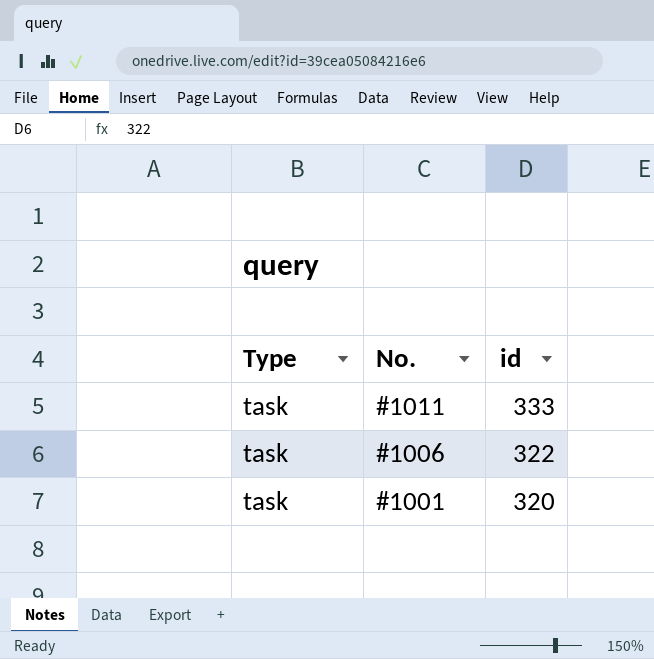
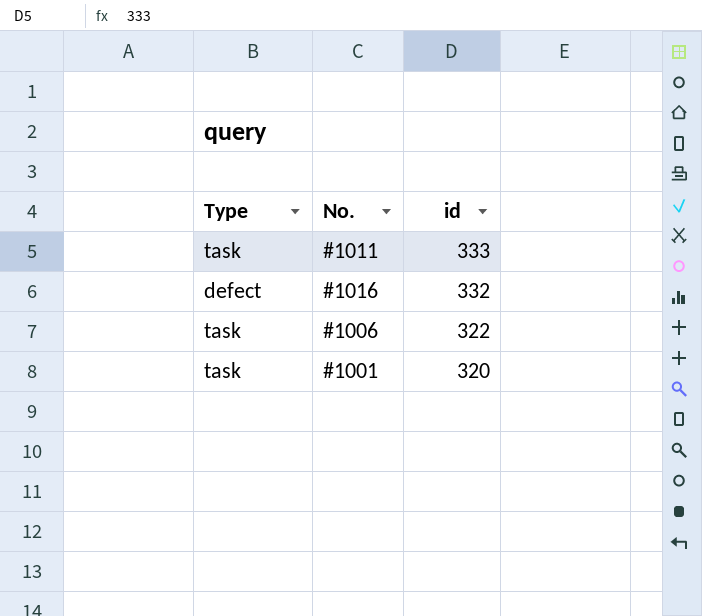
row #1016: none -> defect | 332

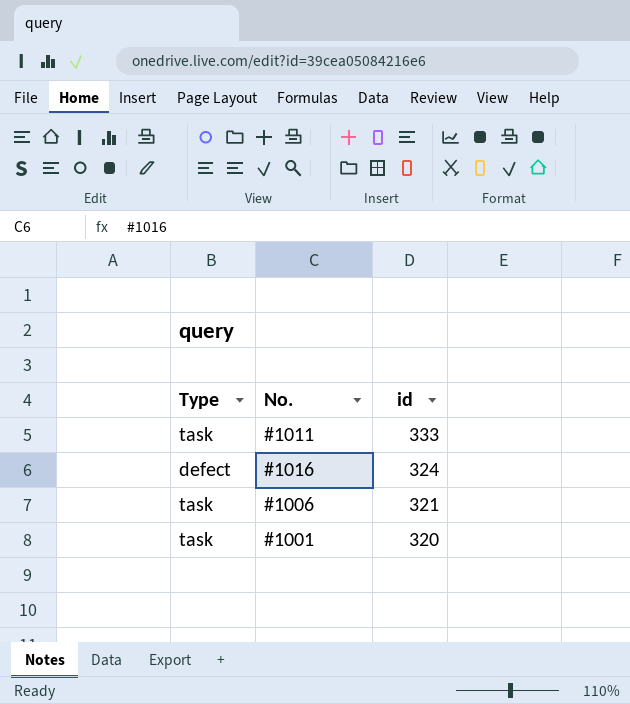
#1016 | id: 332 -> 324
#1006 | id: 322 -> 321

